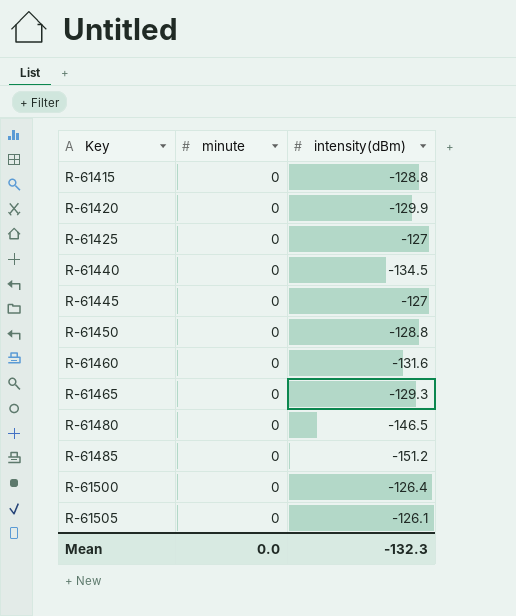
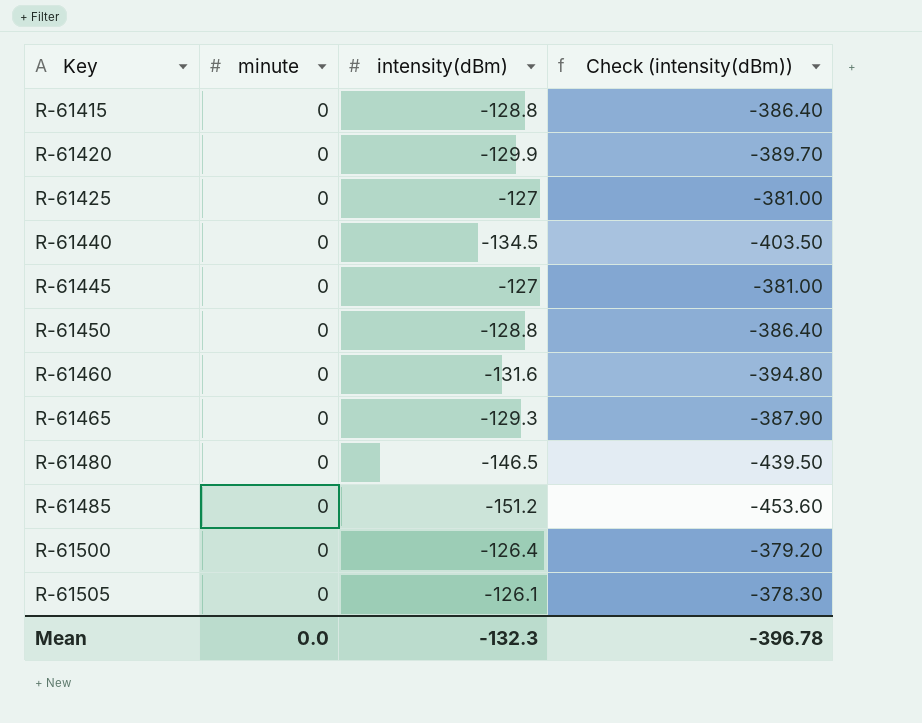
column Check (intensity(dBm)) | formula: none -> [intensity(dBm)] * 3

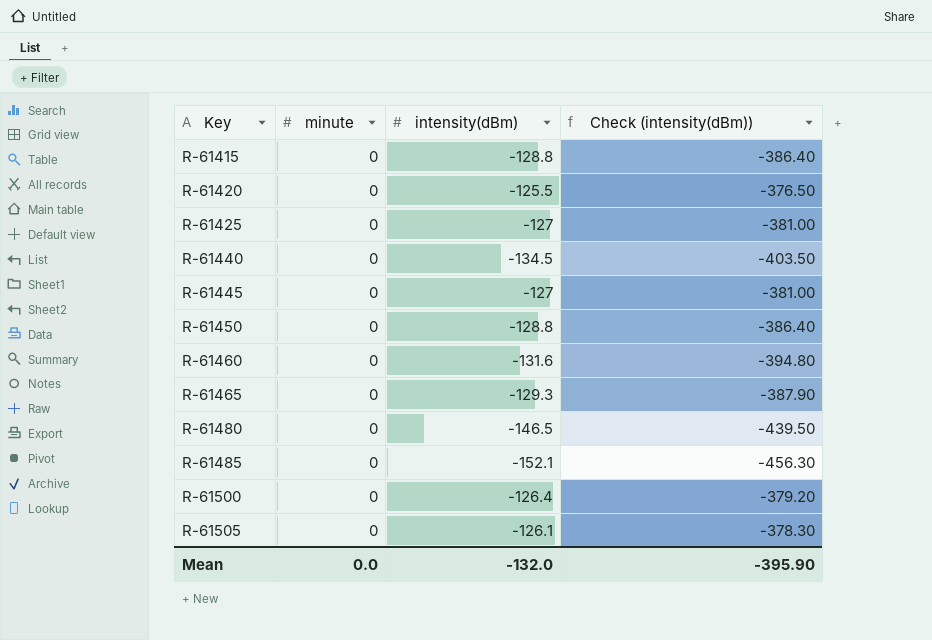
R-61420 | intensity(dBm): -129.9 -> -125.5
R-61420 | Check (intensity(dBm)): -389.70 -> -376.50
R-61485 | intensity(dBm): -151.2 -> -152.1
R-61485 | Check (intensity(dBm)): -453.60 -> -456.30
Mean | intensity(dBm): -132.3 -> -132.0
Mean | Check (intensity(dBm)): -396.78 -> -395.90

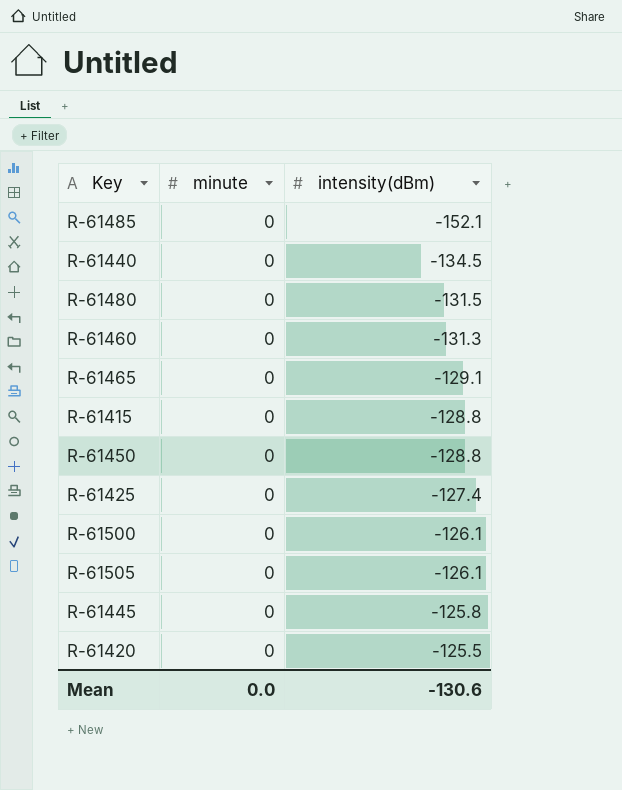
row order: Key ascending -> intensity(dBm) ascending
column Check (intensity(dBm)) | formula: [intensity(dBm)] * 3 -> none
R-61480 | intensity(dBm): -146.5 -> -131.5
R-61460 | intensity(dBm): -131.6 -> -131.3
R-61465 | intensity(dBm): -129.3 -> -129.1
R-61425 | intensity(dBm): -127 -> -127.4
R-61500 | intensity(dBm): -126.4 -> -126.1
R-61445 | intensity(dBm): -127 -> -125.8
Mean | intensity(dBm): -132.0 -> -130.6

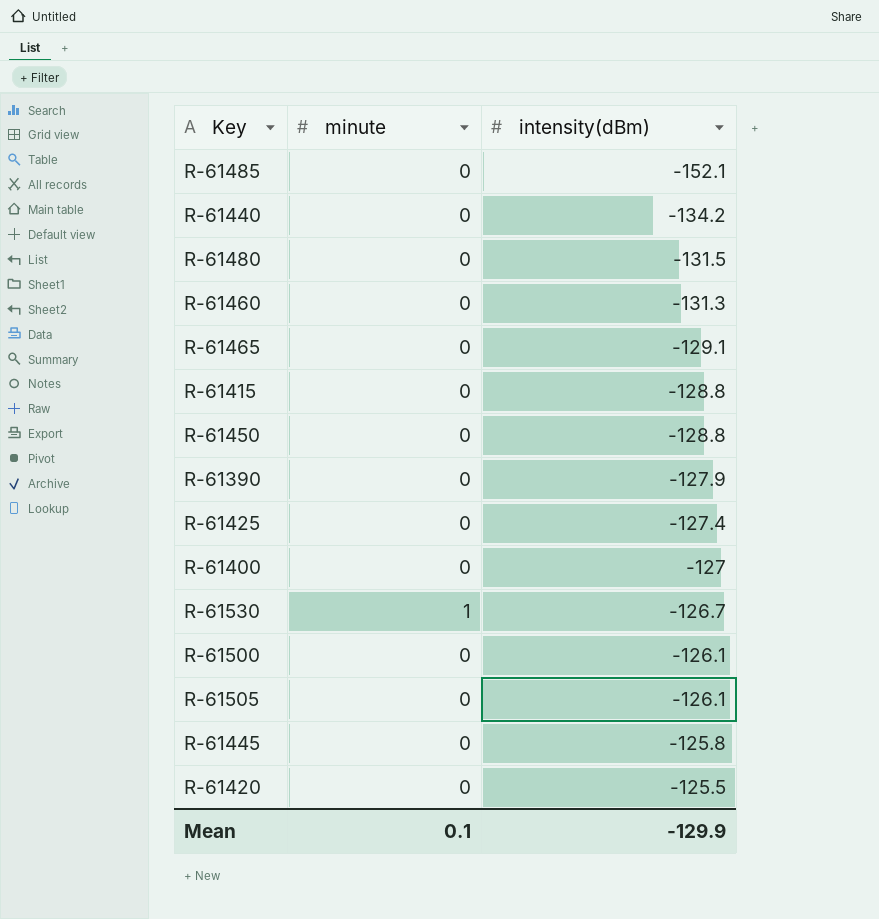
R-61440 | intensity(dBm): -134.5 -> -134.2
row R-61390: none -> 0 | -127.9
row R-61400: none -> 0 | -127
row R-61530: none -> 1 | -126.7
Mean | minute: 0.0 -> 0.1
Mean | intensity(dBm): -130.6 -> -129.9

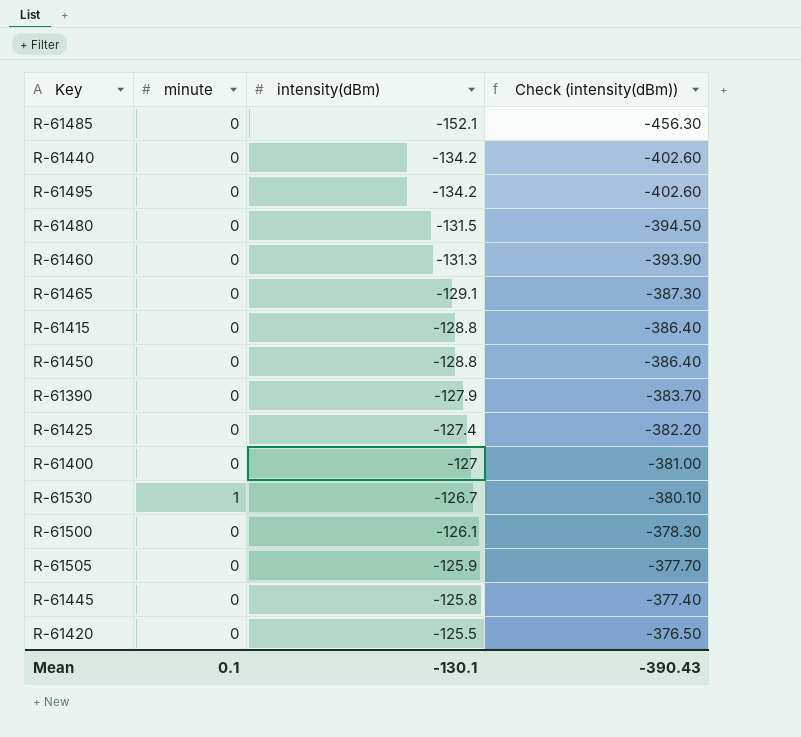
column Check (intensity(dBm)) | formula: none -> [intensity(dBm)] * 3
row R-61495: none -> 0 | -134.2 | -402.60
R-61505 | intensity(dBm): -126.1 -> -125.9
Mean | intensity(dBm): -129.9 -> -130.1

